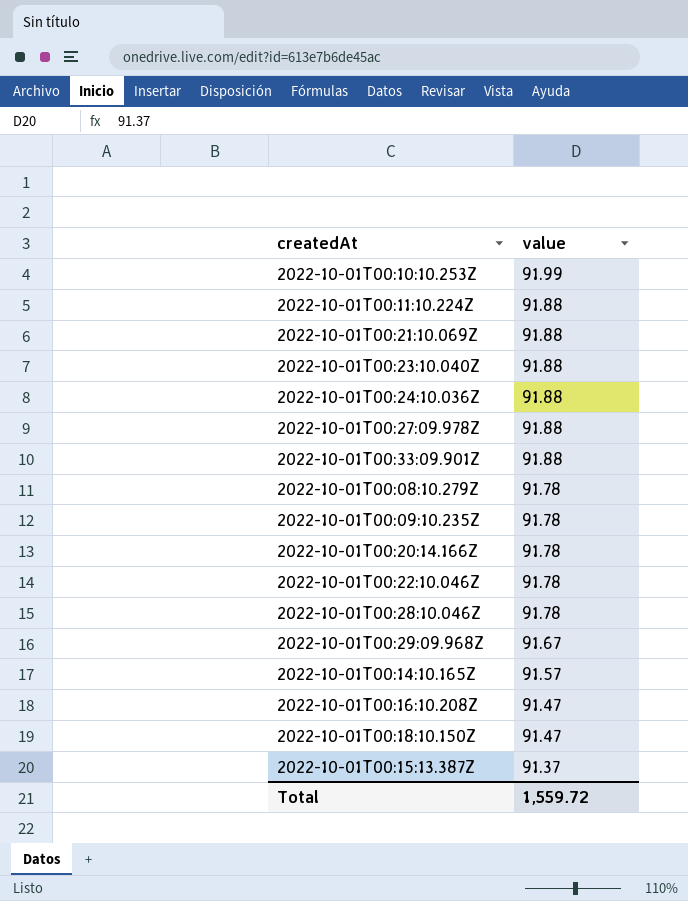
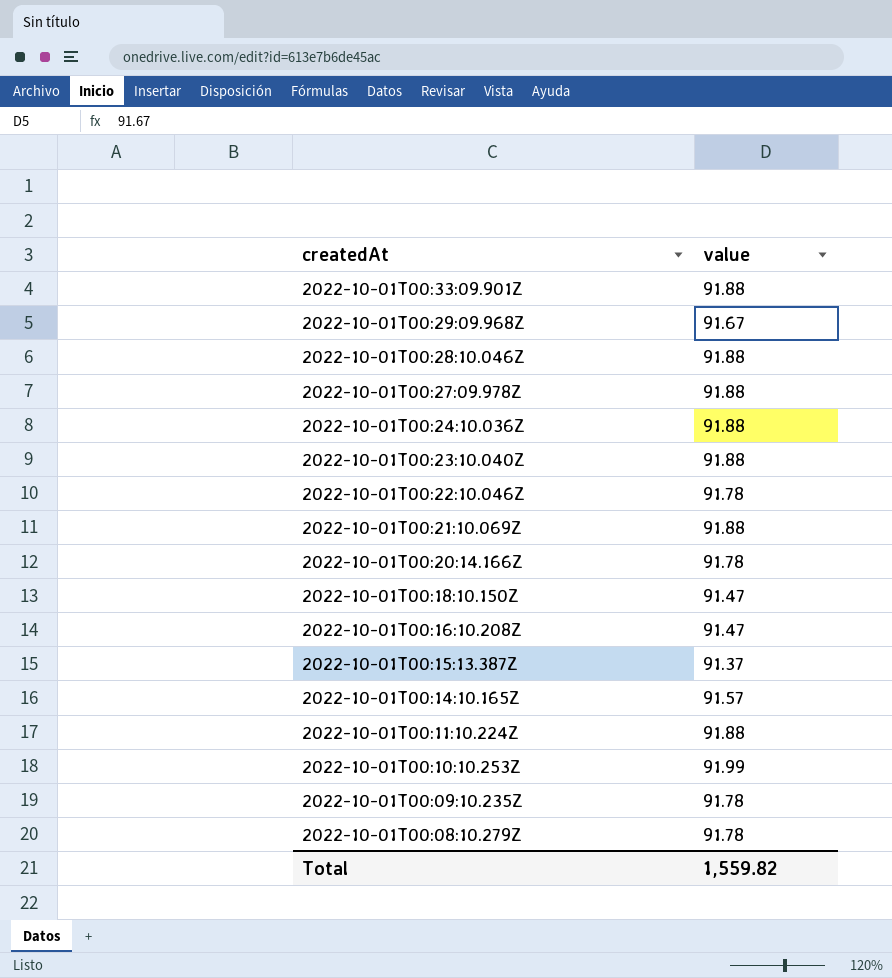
row order: value descending -> createdAt descending
2022-10-01T00:28:10.046Z | value: 91.78 -> 91.88
Total | value: 1,559.72 -> 1,559.82

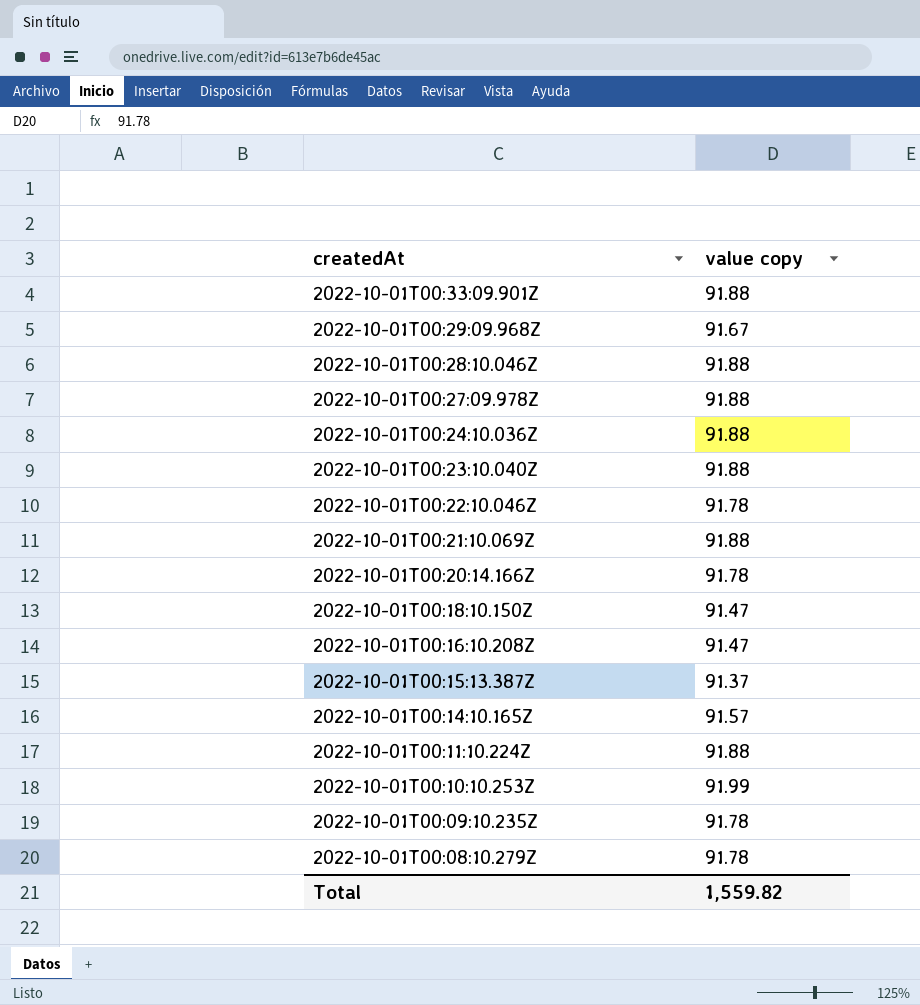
column name: value -> value copy

